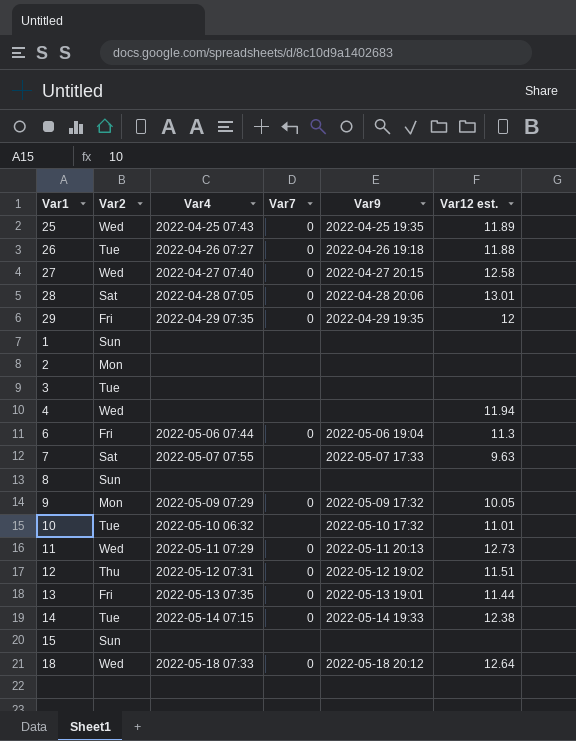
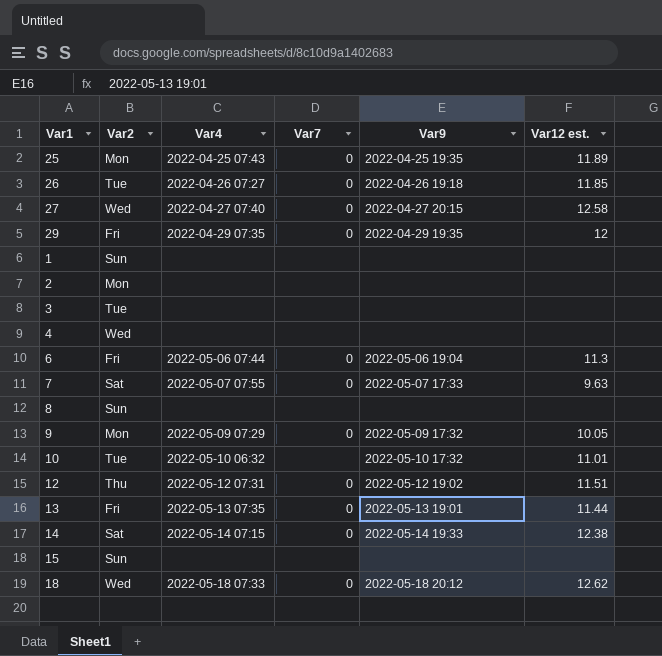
row 28: Sat | 2022-04-28 07:05 | 0 | 2022-04-28 20:06 | 13.01 -> none
row 11: Wed | 2022-05-11 07:29 | 0 | 2022-05-11 20:13 | 12.73 -> none
25 | Var2: Wed -> Mon
26 | Var12 est.: 11.88 -> 11.85
4 | Var12 est.: 11.94 -> none
7 | Var7: none -> 0
14 | Var2: Tue -> Sat
18 | Var12 est.: 12.64 -> 12.62

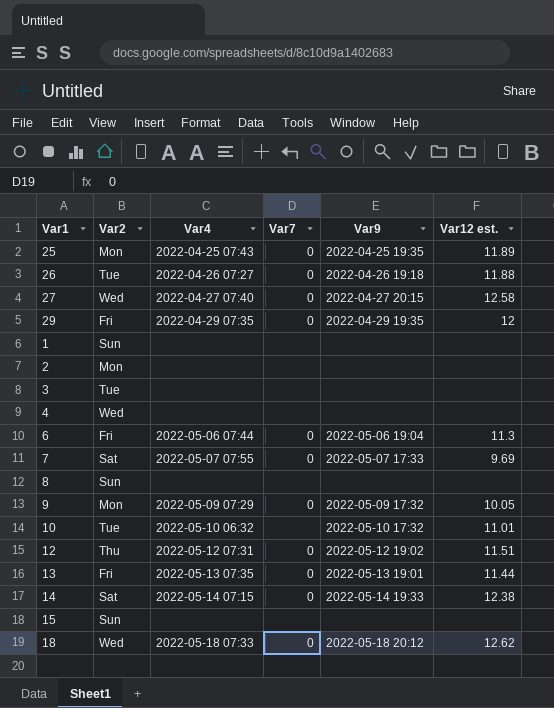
26 | Var12 est.: 11.85 -> 11.88
7 | Var12 est.: 9.63 -> 9.69

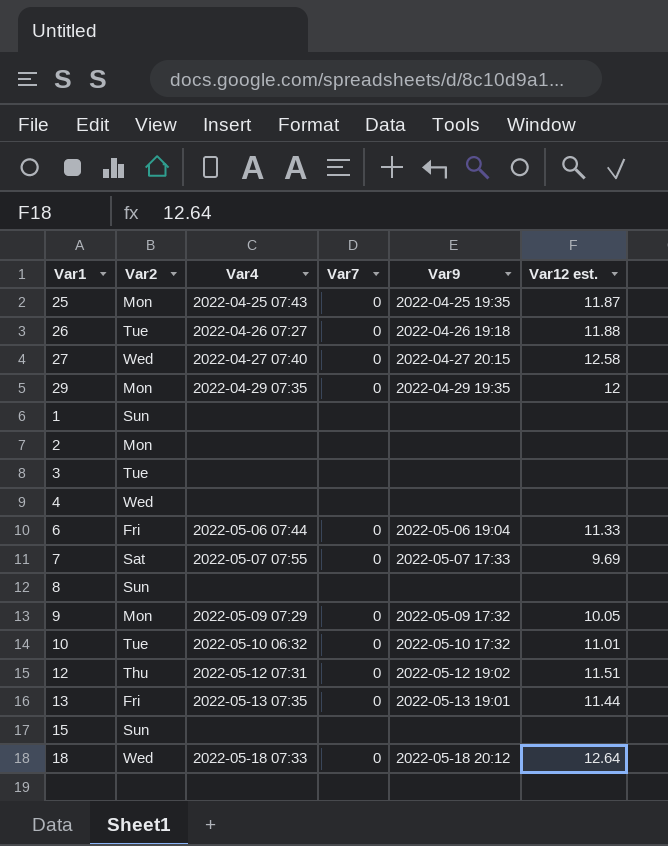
row 14: Sat | 2022-05-14 07:15 | 0 | 2022-05-14 19:33 | 12.38 -> none
25 | Var12 est.: 11.89 -> 11.87
29 | Var2: Fri -> Mon
6 | Var12 est.: 11.3 -> 11.33
10 | Var7: none -> 0
18 | Var12 est.: 12.62 -> 12.64

